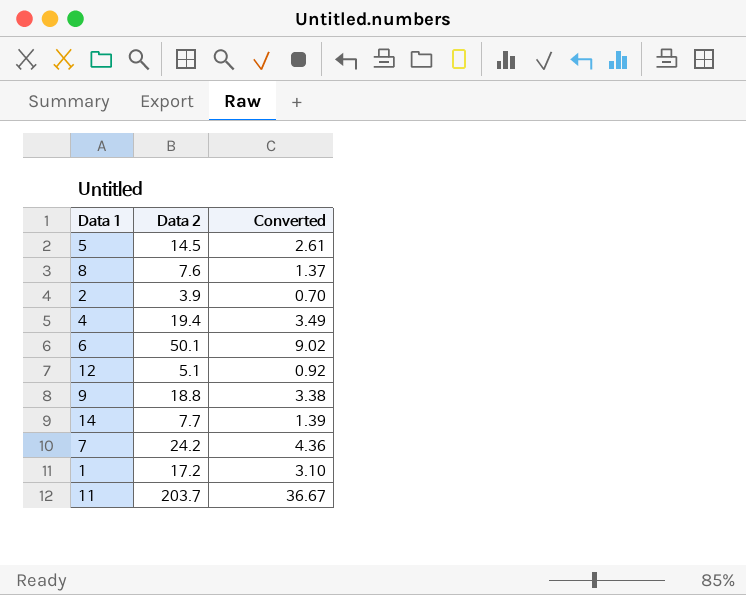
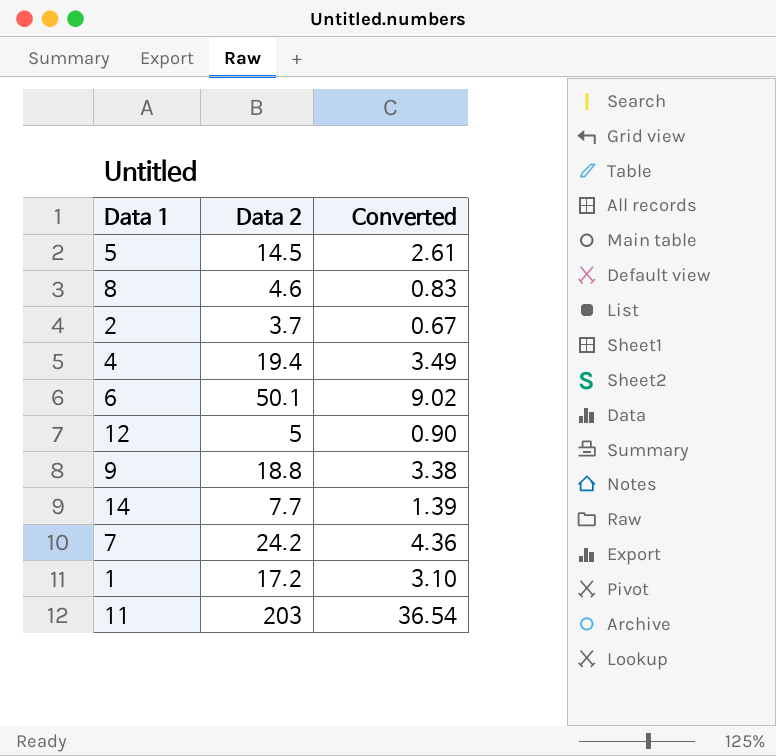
8 | Data 2: 7.6 -> 4.6
8 | Converted: 1.37 -> 0.83
2 | Data 2: 3.9 -> 3.7
2 | Converted: 0.70 -> 0.67
12 | Data 2: 5.1 -> 5
12 | Converted: 0.92 -> 0.90
11 | Data 2: 203.7 -> 203
11 | Converted: 36.67 -> 36.54

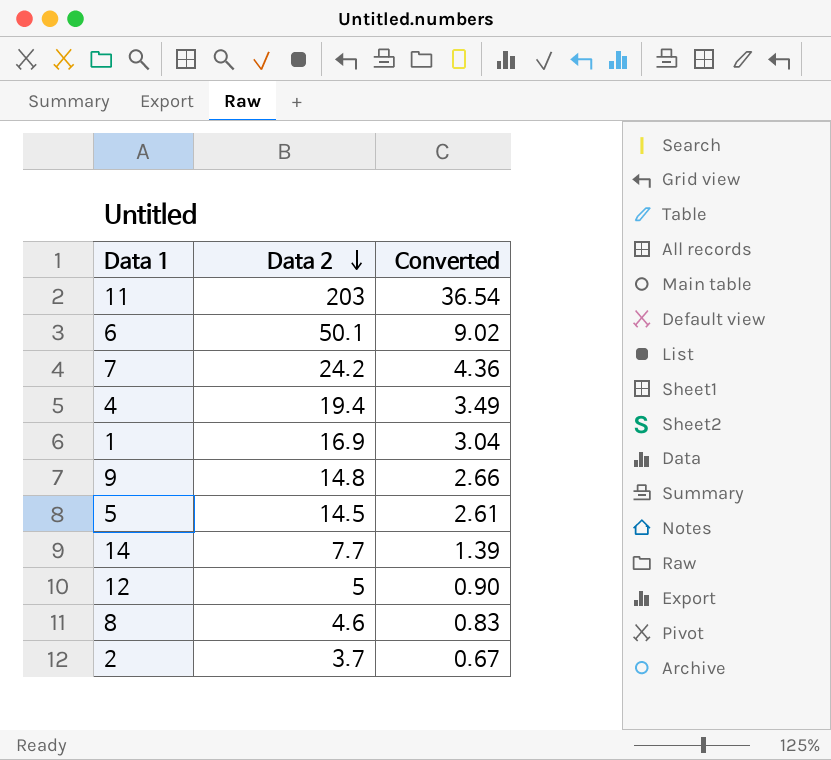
row order: none -> Data 2 descending
1 | Data 2: 17.2 -> 16.9
1 | Converted: 3.10 -> 3.04
9 | Data 2: 18.8 -> 14.8
9 | Converted: 3.38 -> 2.66

